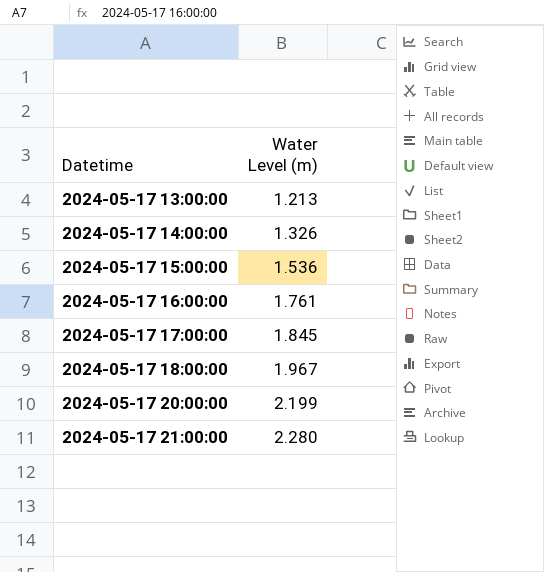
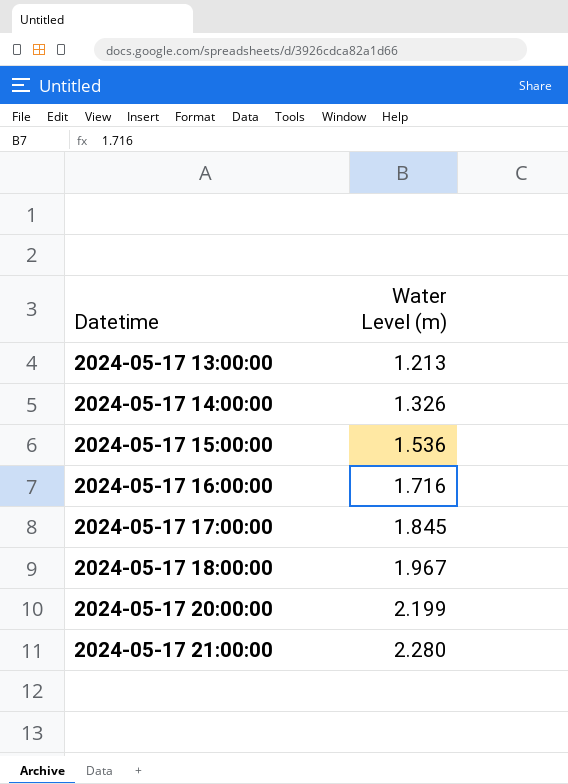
2024-05-17 16:00:00 | Water Level (m): 1.761 -> 1.716

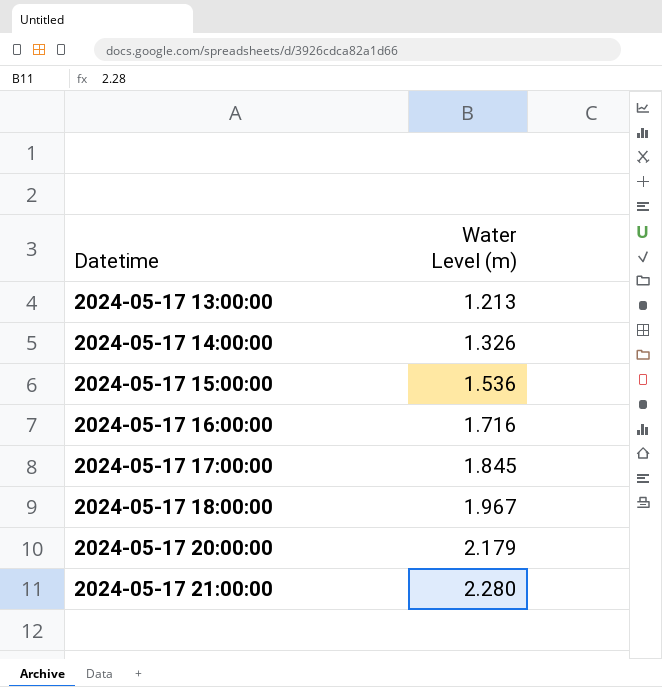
2024-05-17 20:00:00 | Water Level (m): 2.199 -> 2.179

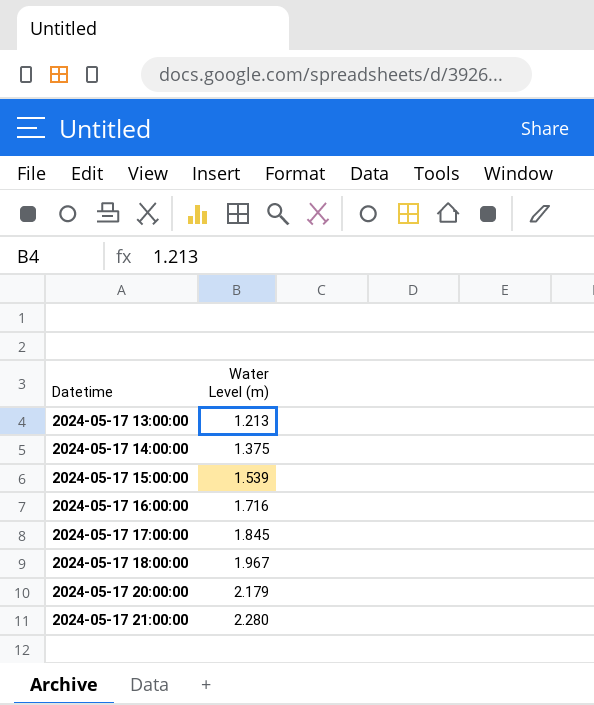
2024-05-17 14:00:00 | Water Level (m): 1.326 -> 1.375
2024-05-17 15:00:00 | Water Level (m): 1.536 -> 1.539

